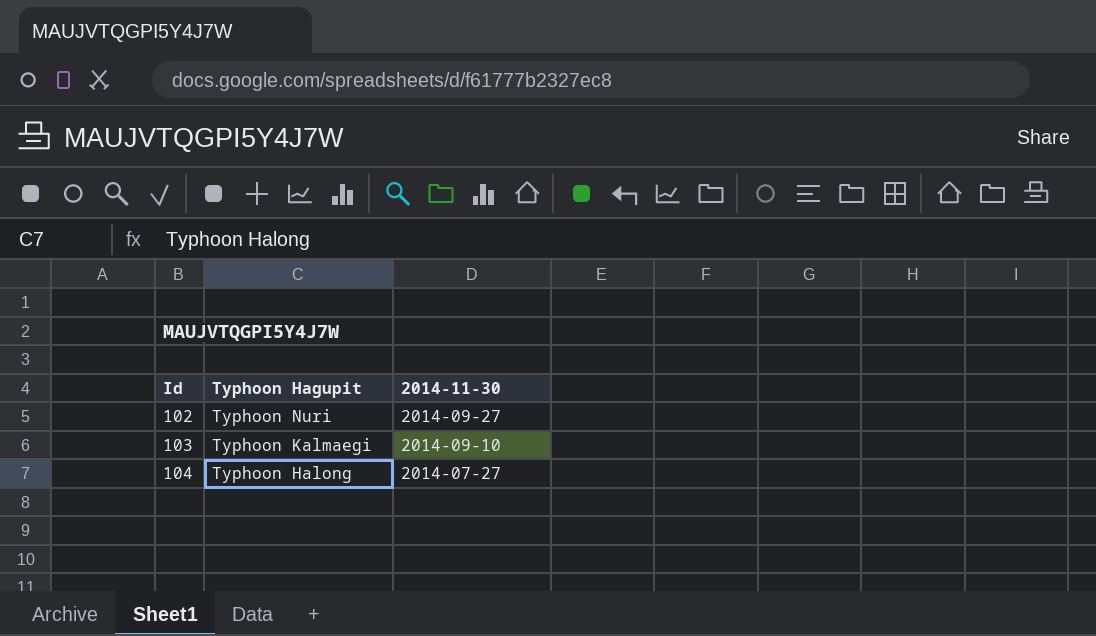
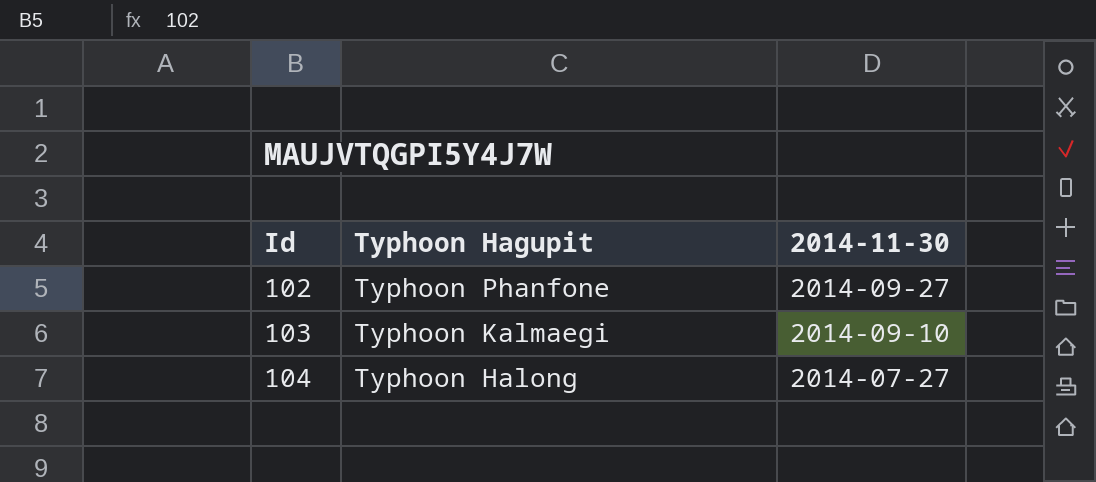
102 | Typhoon Hagupit: Typhoon Nuri -> Typhoon Phanfone

